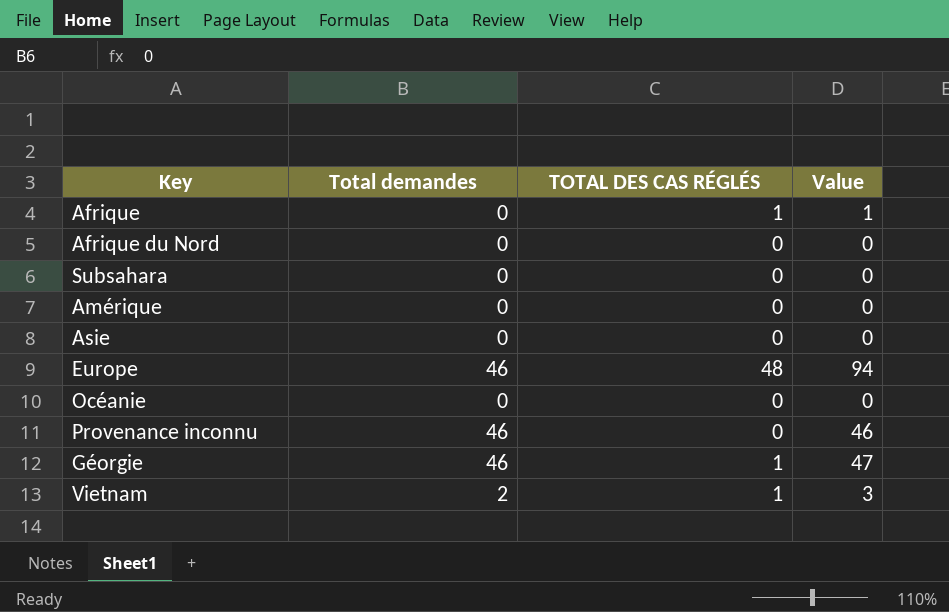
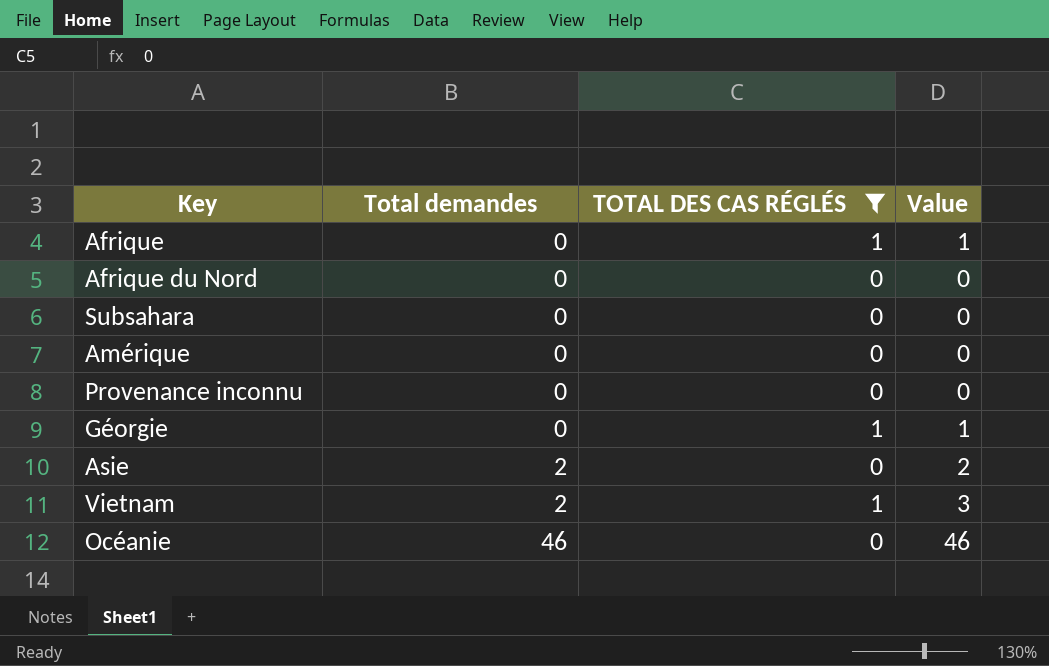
filter: none -> TOTAL DES CAS RÉGLÉS != 48
row order: none -> Total demandes ascending
Provenance inconnu | Total demandes: 46 -> 0
Provenance inconnu | Value: 46 -> 0
Géorgie | Total demandes: 46 -> 0
Géorgie | Value: 47 -> 1
Asie | Total demandes: 0 -> 2
Asie | Value: 0 -> 2
Océanie | Total demandes: 0 -> 46
Océanie | Value: 0 -> 46

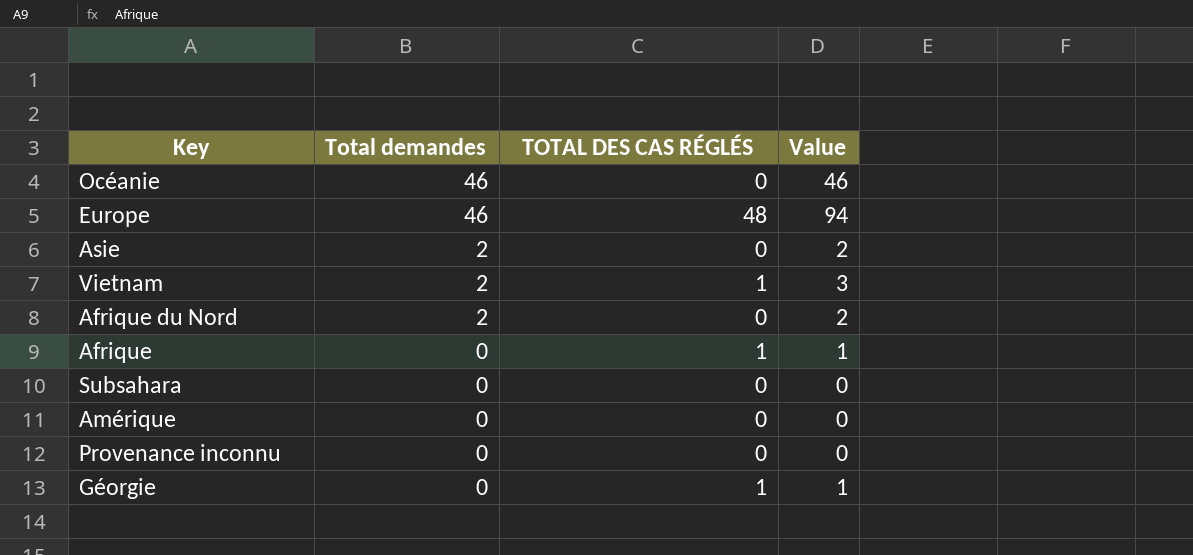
filter: TOTAL DES CAS RÉGLÉS != 48 -> none
row order: Total demandes ascending -> Total demandes descending
Afrique du Nord | Total demandes: 0 -> 2
Afrique du Nord | Value: 0 -> 2

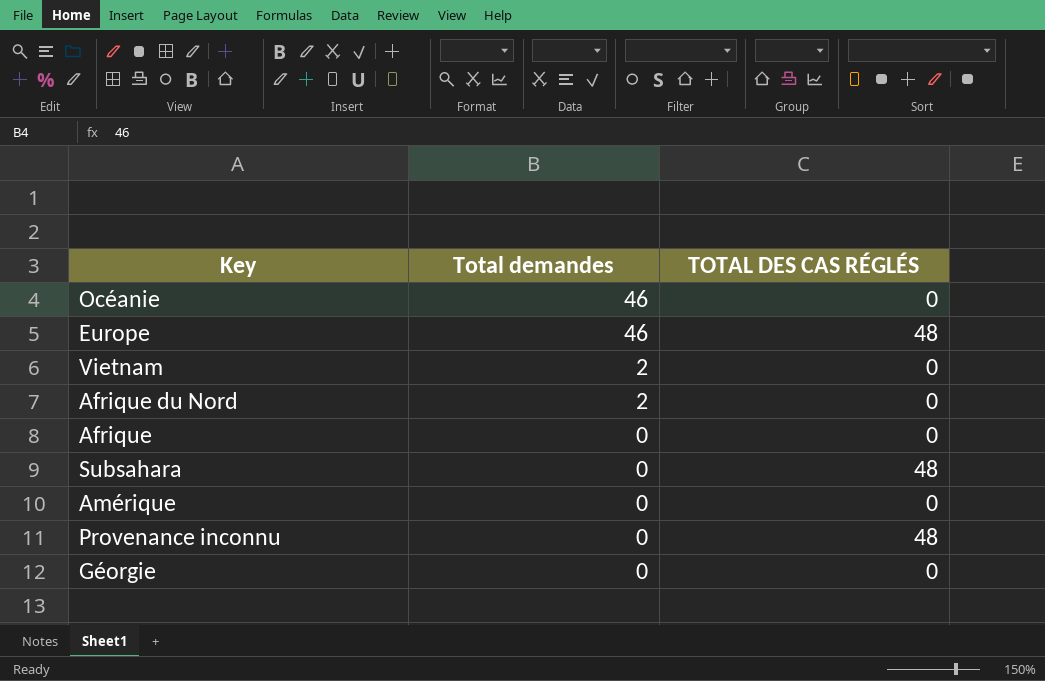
column Value | formula: [Total demandes] + [TOTAL DES CAS RÉGLÉS] -> none
row Asie: 2 | 0 | 2 -> none
Vietnam | TOTAL DES CAS RÉGLÉS: 1 -> 0
Afrique | TOTAL DES CAS RÉGLÉS: 1 -> 0
Subsahara | TOTAL DES CAS RÉGLÉS: 0 -> 48
Provenance inconnu | TOTAL DES CAS RÉGLÉS: 0 -> 48
Géorgie | TOTAL DES CAS RÉGLÉS: 1 -> 0

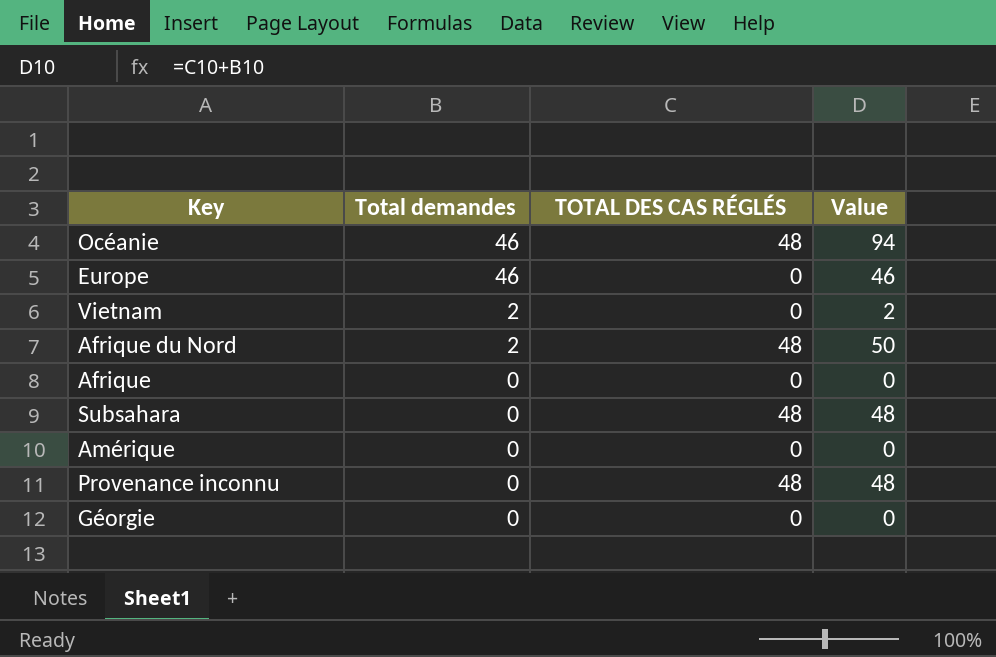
column Value | formula: none -> [Total demandes] + [TOTAL DES CAS RÉGLÉS]
Océanie | TOTAL DES CAS RÉGLÉS: 0 -> 48
Europe | TOTAL DES CAS RÉGLÉS: 48 -> 0
Afrique du Nord | TOTAL DES CAS RÉGLÉS: 0 -> 48

